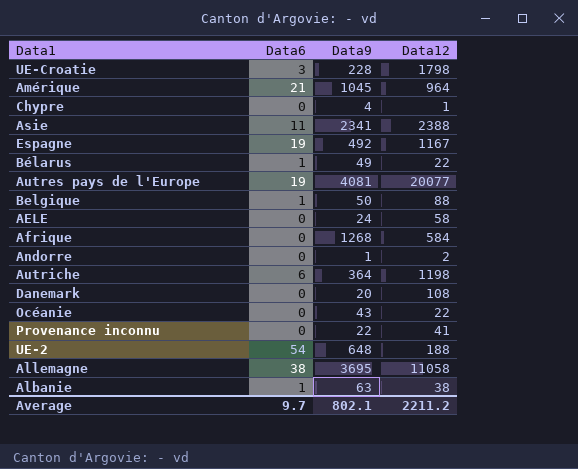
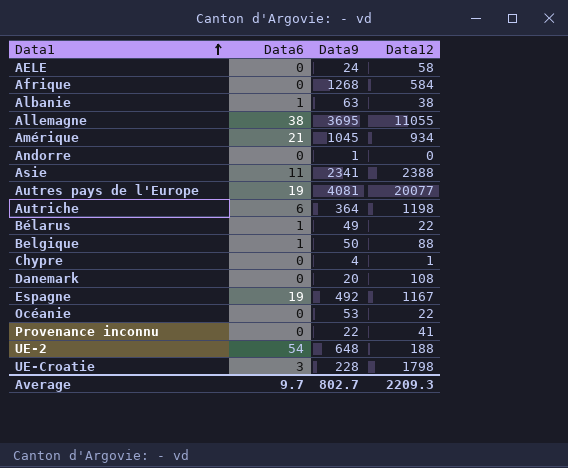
row order: none -> Data1 ascending
Allemagne | Data12: 11058 -> 11055
Amérique | Data12: 964 -> 934
Andorre | Data12: 2 -> 0
Océanie | Data9: 43 -> 53
Average | Data9: 802.1 -> 802.7
Average | Data12: 2211.2 -> 2209.3

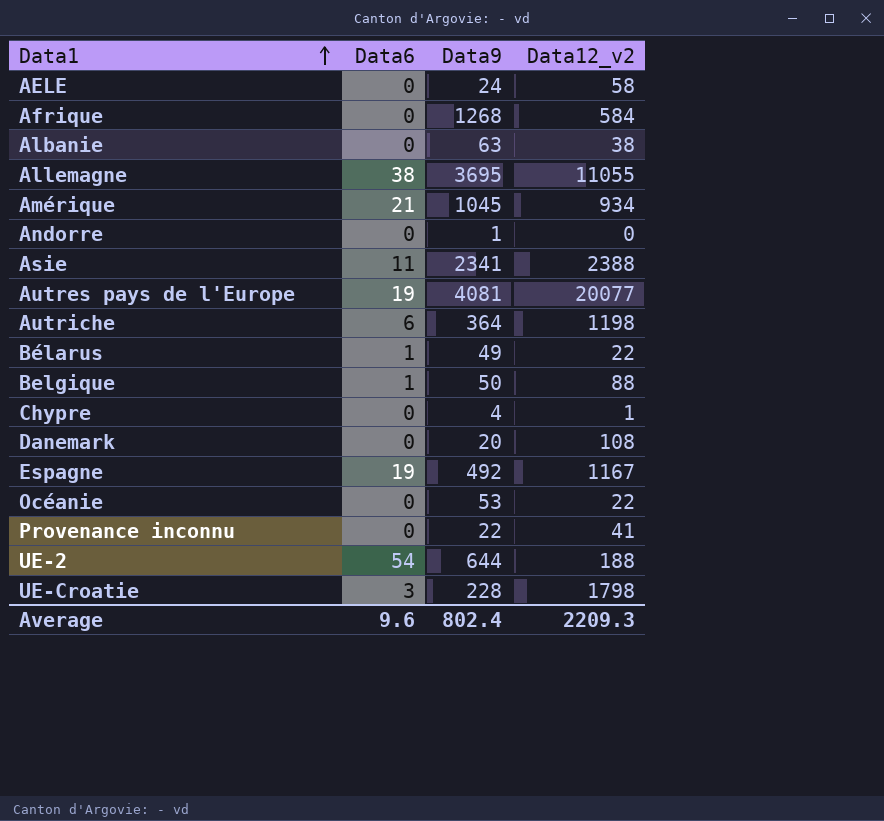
column name: Data12 -> Data12_v2
Albanie | Data6: 1 -> 0
UE-2 | Data9: 648 -> 644
Average | Data6: 9.7 -> 9.6
Average | Data9: 802.7 -> 802.4

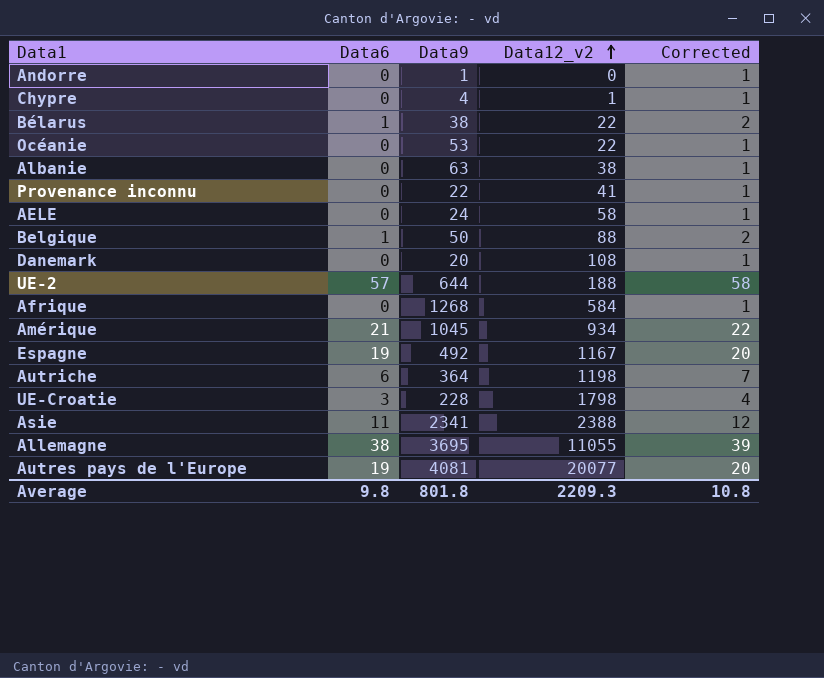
row order: Data1 ascending -> Data12_v2 ascending
column Corrected | formula: none -> [Data6] + 1
Bélarus | Data9: 49 -> 38
UE-2 | Data6: 54 -> 57
Average | Data6: 9.6 -> 9.8
Average | Data9: 802.4 -> 801.8

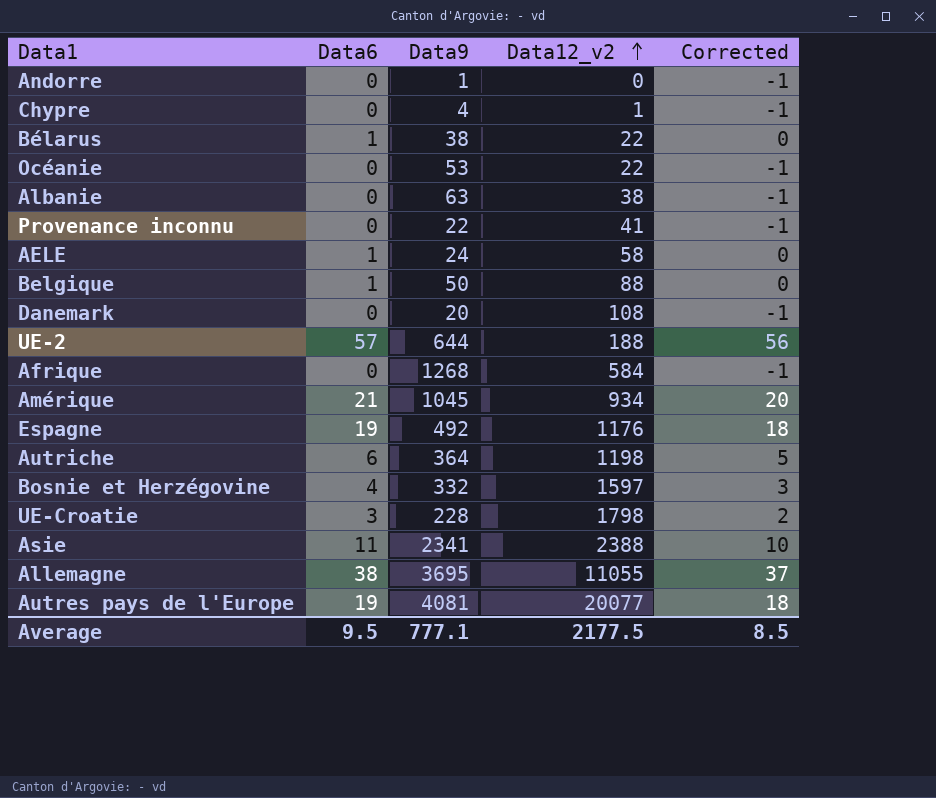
column Corrected | formula: [Data6] + 1 -> [Data6] - 1
AELE | Data6: 0 -> 1
Espagne | Data12_v2: 1167 -> 1176
row Bosnie et Herzégovine: none -> 4 | 332 | 1597 | 3
Average | Data6: 9.8 -> 9.5
Average | Data9: 801.8 -> 777.1
Average | Data12_v2: 2209.3 -> 2177.5
Average | Corrected: 10.8 -> 8.5

